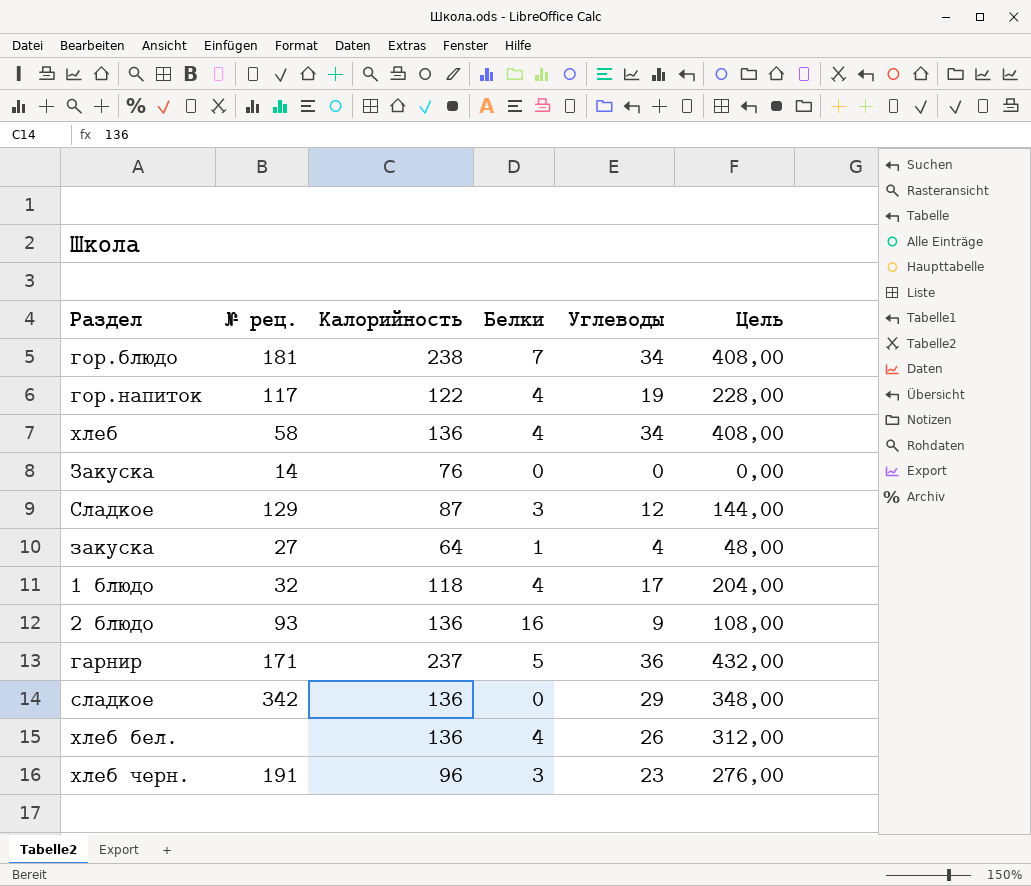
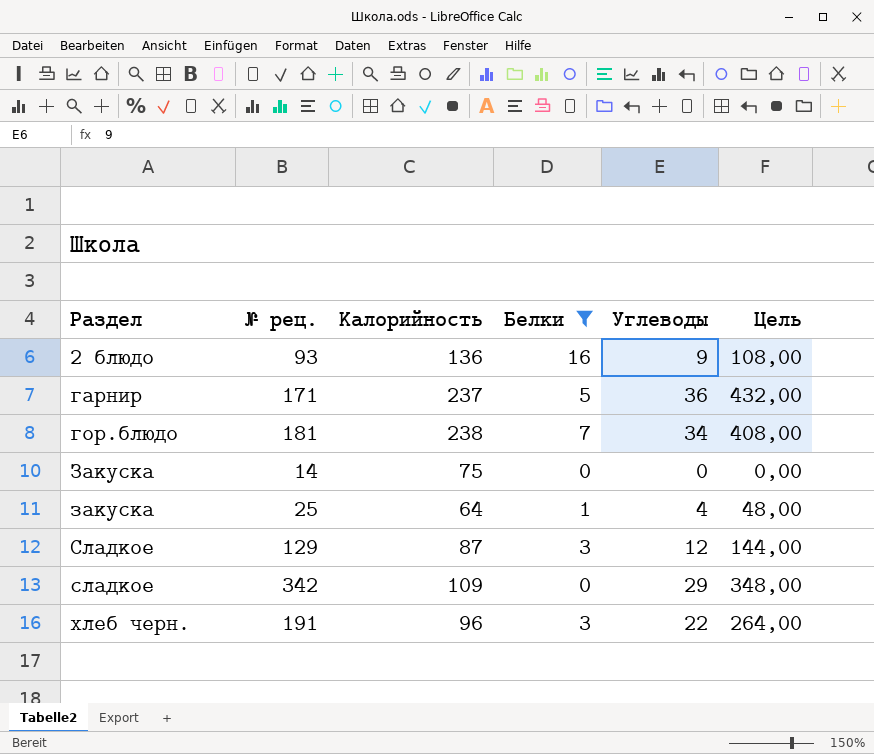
filter: none -> Белки != 4
row order: none -> Раздел ascending
Закуска | Калорийность: 76 -> 75
закуска | № рец.: 27 -> 25
сладкое | Калорийность: 136 -> 109
хлеб черн. | Углеводы: 23 -> 22
хлеб черн. | Цель: 276,00 -> 264,00

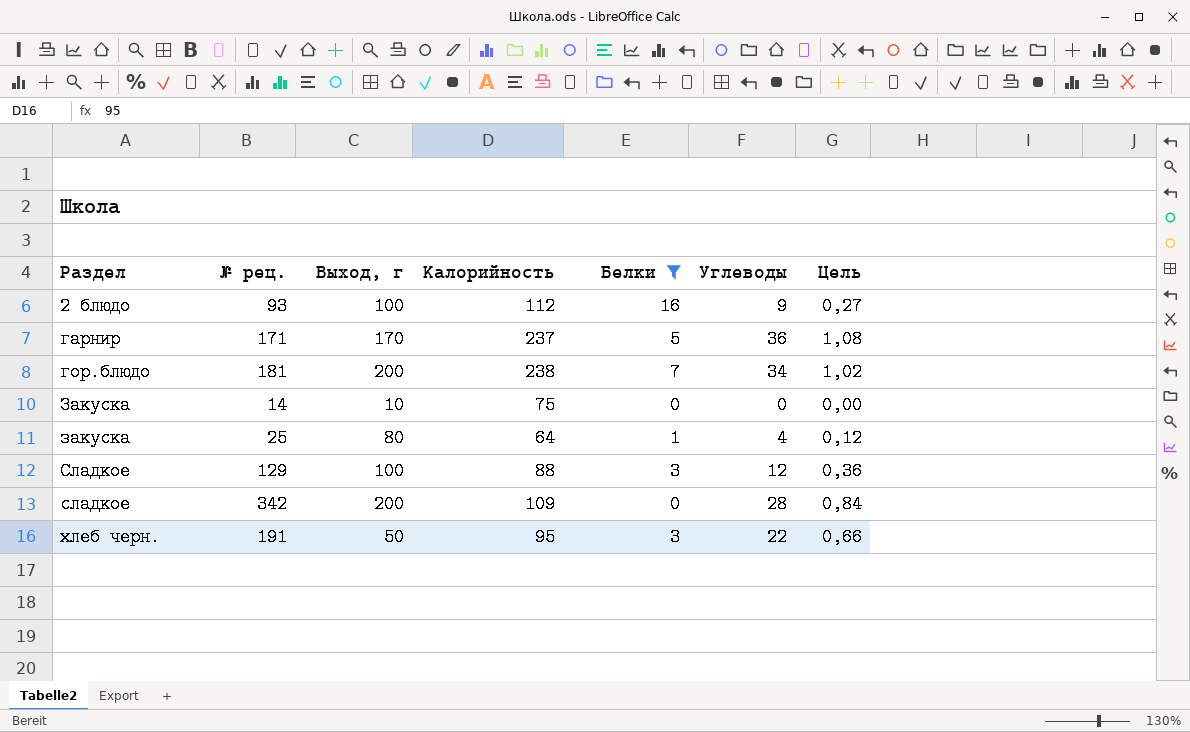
column Выход, г | position: none -> 3
column Цель | formula: [Углеводы] * 12 -> [Углеводы] * 0,03
2 блюдо | Калорийность: 136 -> 112
Сладкое | Калорийность: 87 -> 88
сладкое | Углеводы: 29 -> 28
хлеб черн. | Калорийность: 96 -> 95

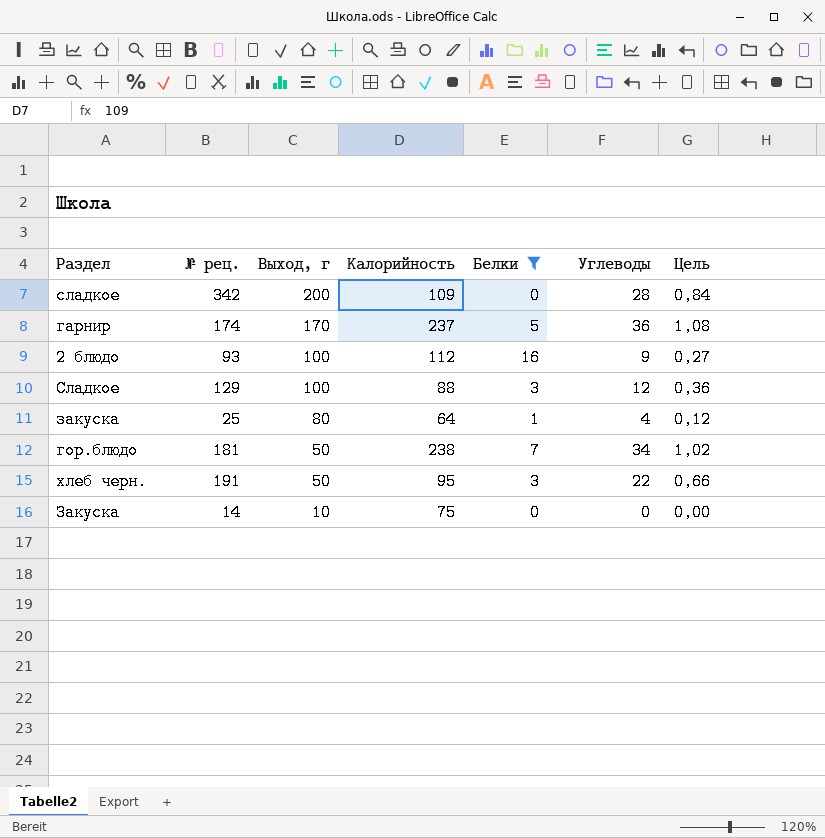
row order: Раздел ascending -> Выход, г descending
гарнир | № рец.: 171 -> 174
гор.блюдо | Выход, г: 200 -> 50

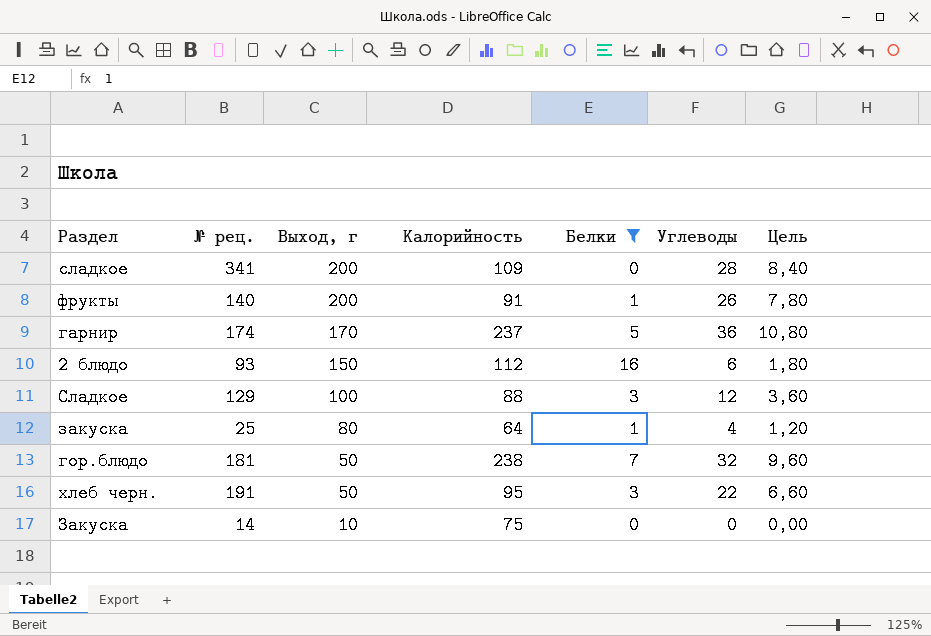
column Цель | formula: [Углеводы] * 0,03 -> [Углеводы] * 0,3
сладкое | № рец.: 342 -> 341
row фрукты: none -> 140 | 200 | 91 | 1 | 26 | 7,80
2 блюдо | Выход, г: 100 -> 150
2 блюдо | Углеводы: 9 -> 6
гор.блюдо | Углеводы: 34 -> 32

